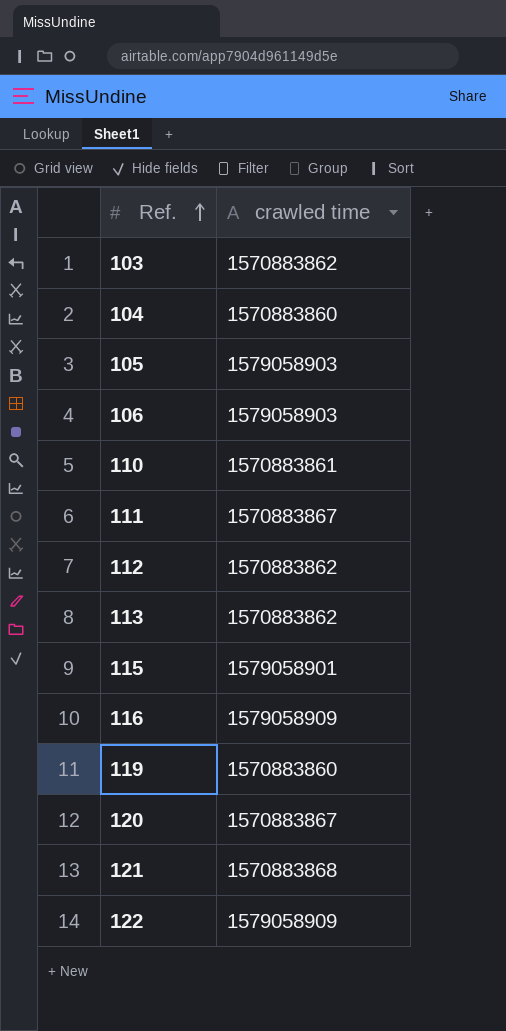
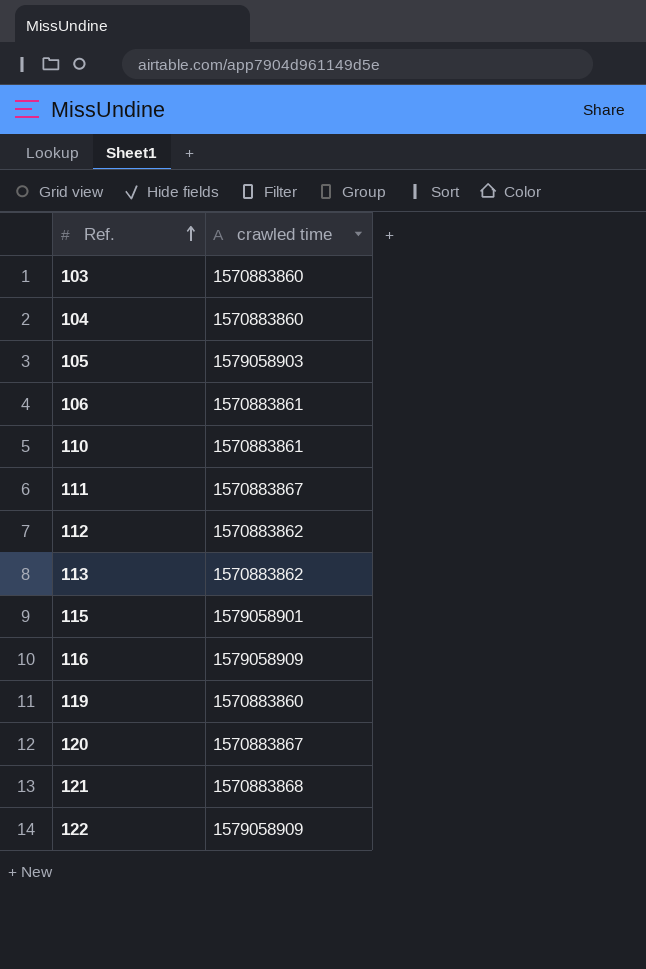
103 | crawled time: 1570883862 -> 1570883860
106 | crawled time: 1579058903 -> 1570883861

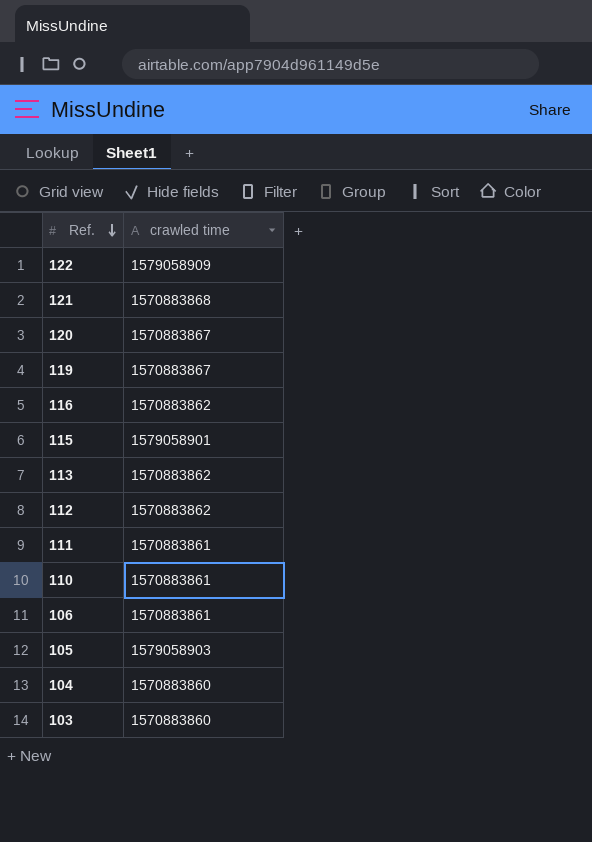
row order: Ref. ascending -> Ref. descending
119 | crawled time: 1570883860 -> 1570883867
116 | crawled time: 1579058909 -> 1570883862
111 | crawled time: 1570883867 -> 1570883861

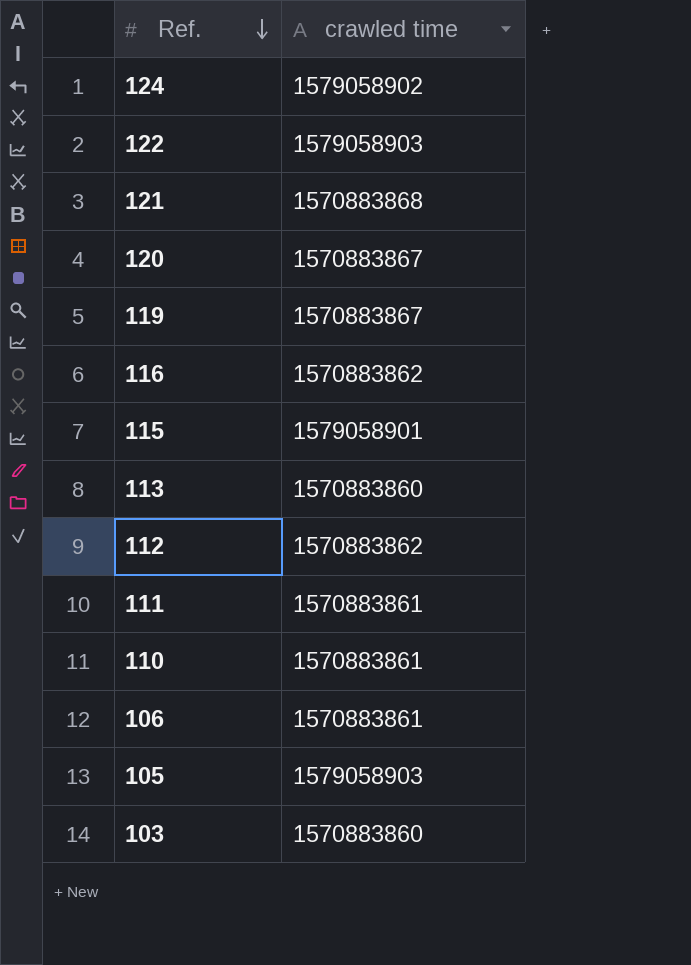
row 104: 1570883860 -> none
row 124: none -> 1579058902
122 | crawled time: 1579058909 -> 1579058903
113 | crawled time: 1570883862 -> 1570883860

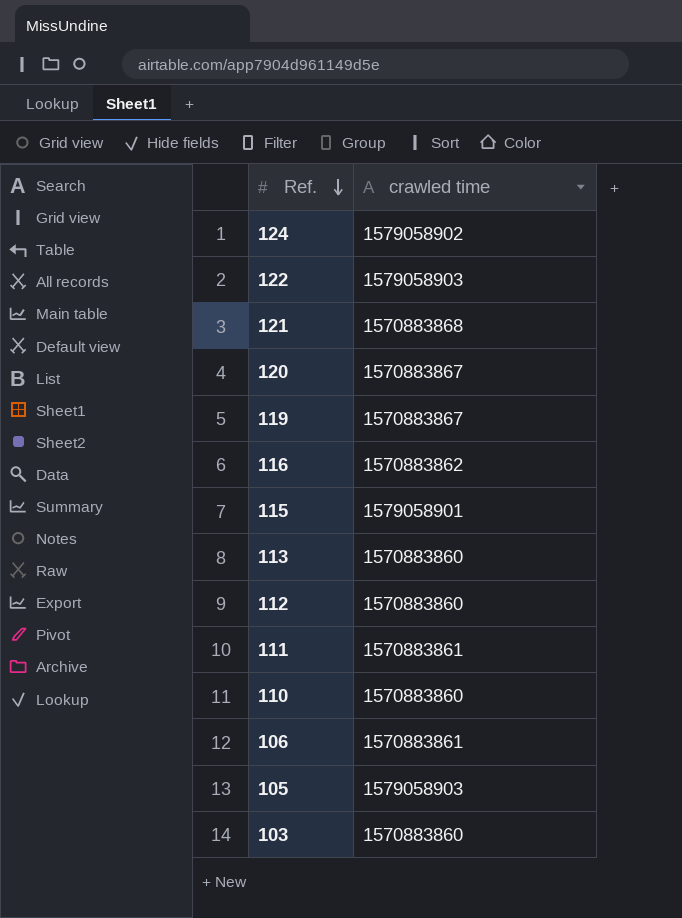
112 | crawled time: 1570883862 -> 1570883860
110 | crawled time: 1570883861 -> 1570883860

